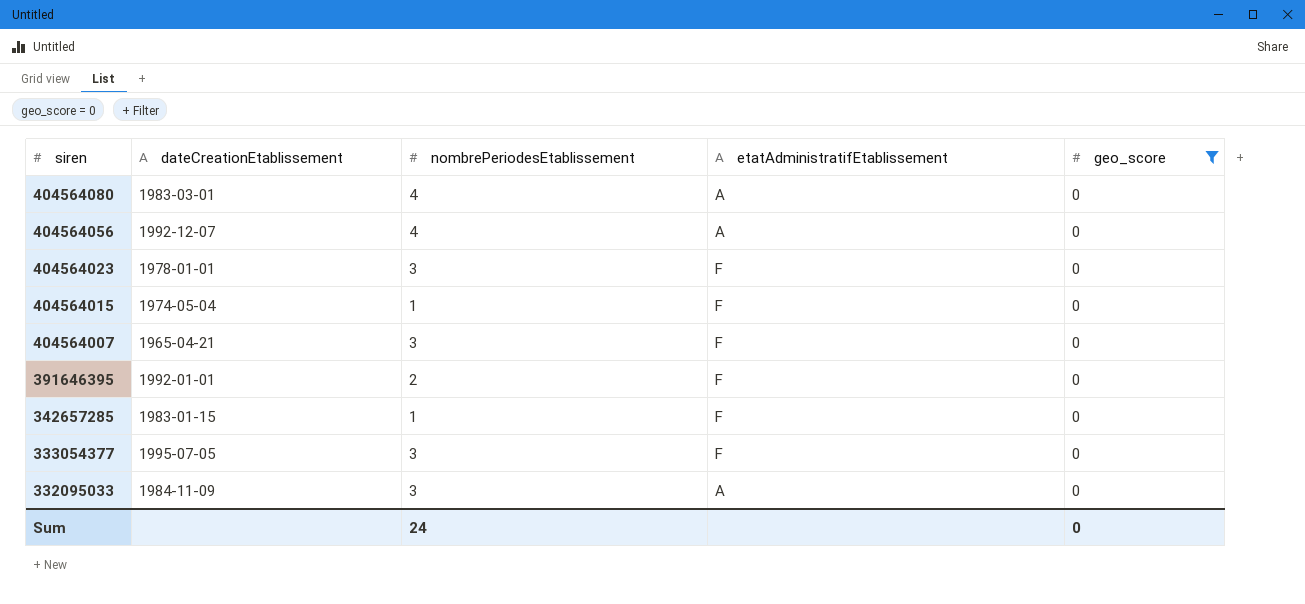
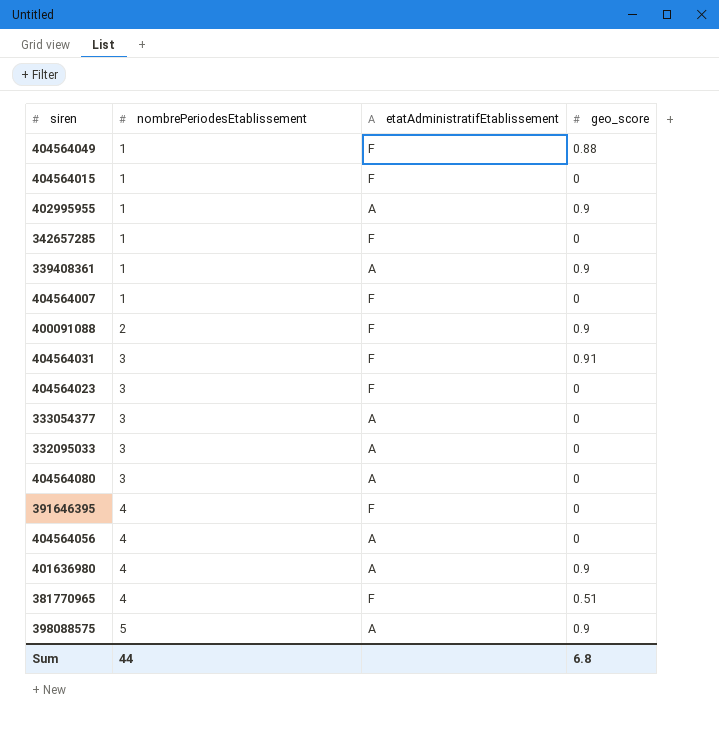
filter: geo_score = 0 -> none
row order: siren descending -> nombrePeriodesEtablissement ascending
column dateCreationEtablissement | position: 2 -> none
404564007 | nombrePeriodesEtablissement: 3 -> 1
333054377 | etatAdministratifEtablissement: F -> A
404564080 | nombrePeriodesEtablissement: 4 -> 3
391646395 | nombrePeriodesEtablissement: 2 -> 4
Sum | nombrePeriodesEtablissement: 24 -> 44
Sum | geo_score: 0 -> 6.8

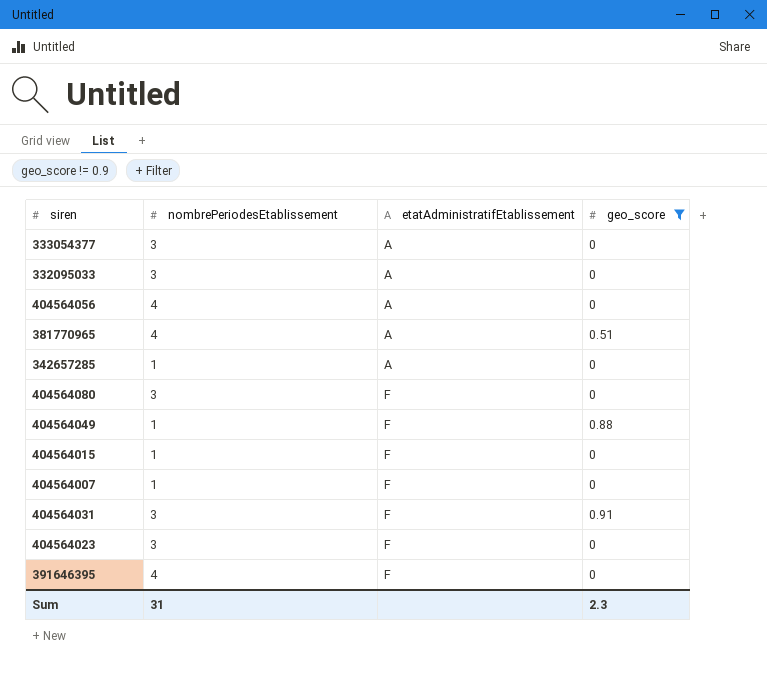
filter: none -> geo_score != 0.9
row order: nombrePeriodesEtablissement ascending -> etatAdministratifEtablissement ascending
381770965 | etatAdministratifEtablissement: F -> A
342657285 | etatAdministratifEtablissement: F -> A
404564080 | etatAdministratifEtablissement: A -> F
Sum | nombrePeriodesEtablissement: 44 -> 31
Sum | geo_score: 6.8 -> 2.3

